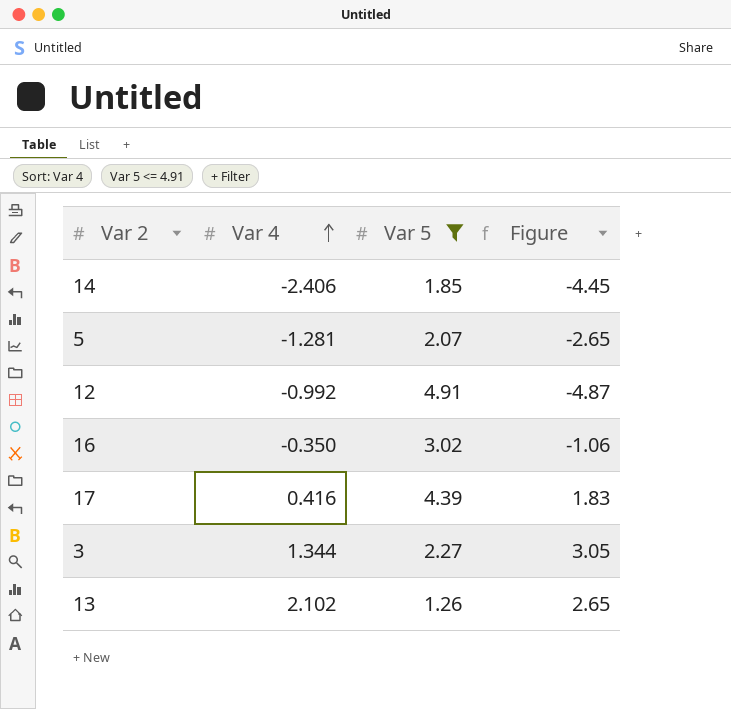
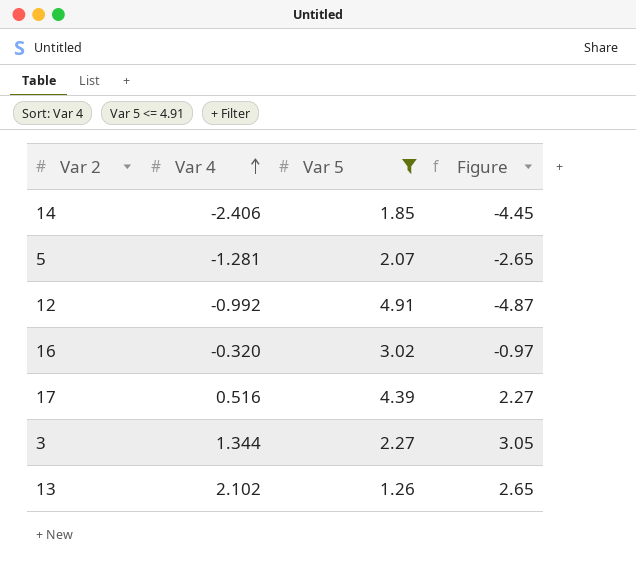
16 | Var 4: -0.350 -> -0.320
16 | Figure: -1.06 -> -0.97
17 | Var 4: 0.416 -> 0.516
17 | Figure: 1.83 -> 2.27

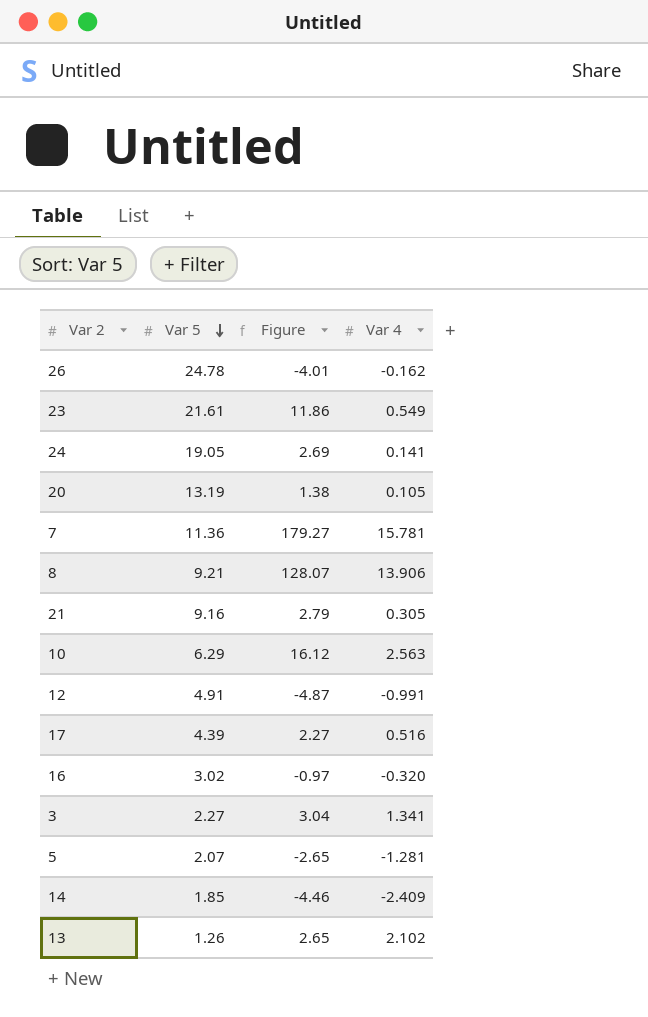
filter: Var 5 <= 4.91 -> none
row order: Var 4 ascending -> Var 5 descending
column Var 4 | position: 2 -> 4
12 | Var 4: -0.992 -> -0.991
3 | Figure: 3.05 -> 3.04
3 | Var 4: 1.344 -> 1.341
14 | Figure: -4.45 -> -4.46
14 | Var 4: -2.406 -> -2.409

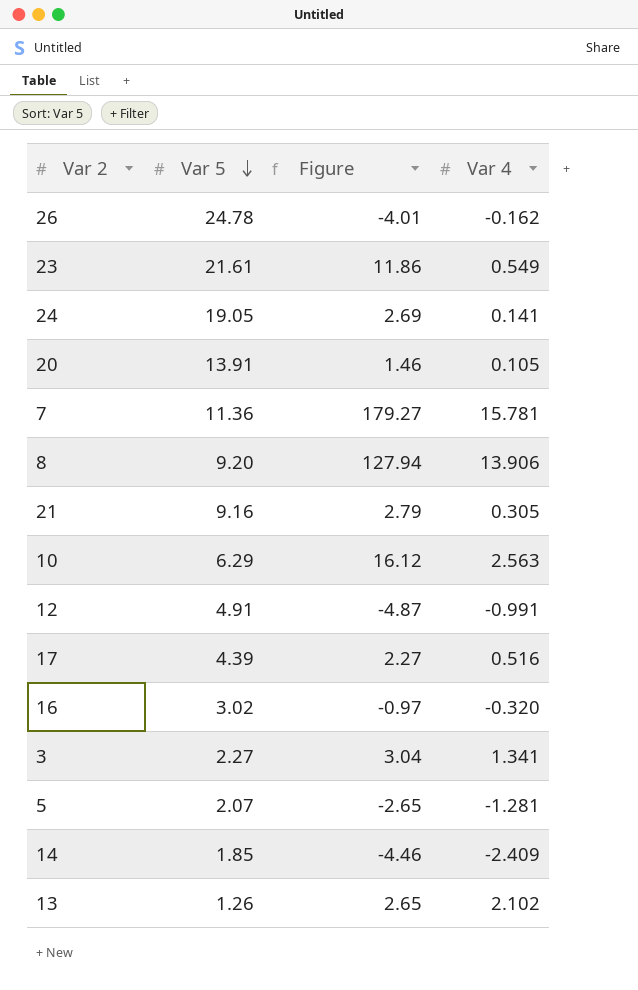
20 | Var 5: 13.19 -> 13.91
20 | Figure: 1.38 -> 1.46
8 | Var 5: 9.21 -> 9.20
8 | Figure: 128.07 -> 127.94

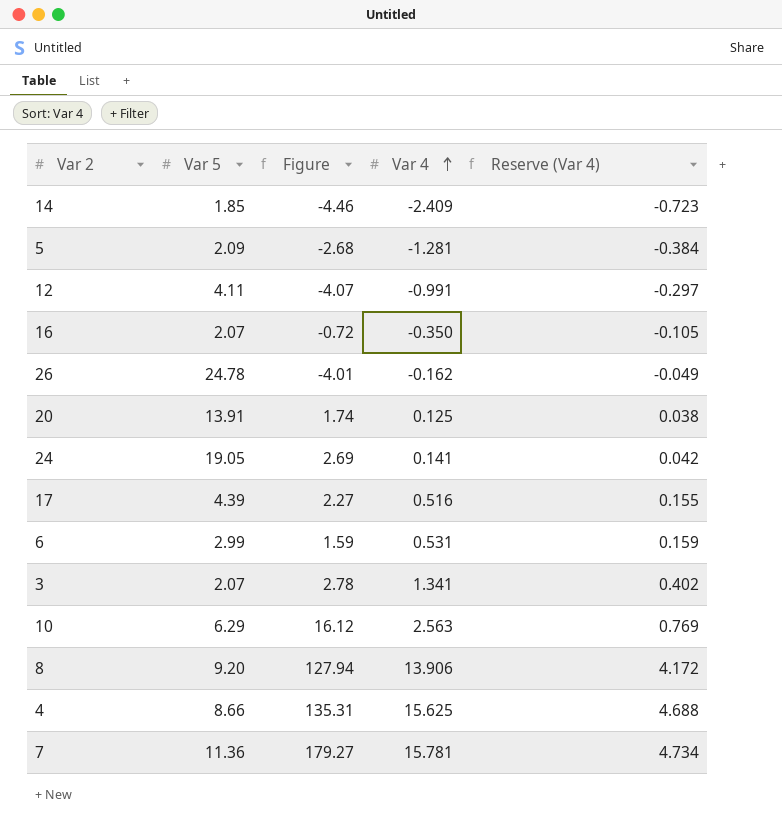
row order: Var 5 descending -> Var 4 ascending
column Reserve (Var 4) | formula: none -> [Var 4] * 0.3
row 23: 21.61 | 11.86 | 0.549 -> none
row 21: 9.16 | 2.79 | 0.305 -> none
row 13: 1.26 | 2.65 | 2.102 -> none
5 | Var 5: 2.07 -> 2.09
5 | Figure: -2.65 -> -2.68
12 | Var 5: 4.91 -> 4.11
12 | Figure: -4.87 -> -4.07
16 | Var 5: 3.02 -> 2.07
16 | Figure: -0.97 -> -0.72
16 | Var 4: -0.320 -> -0.350
20 | Figure: 1.46 -> 1.74
20 | Var 4: 0.105 -> 0.125
row 6: none -> 2.99 | 1.59 | 0.531 | 0.159
3 | Var 5: 2.27 -> 2.07
3 | Figure: 3.04 -> 2.78
row 4: none -> 8.66 | 135.31 | 15.625 | 4.688

